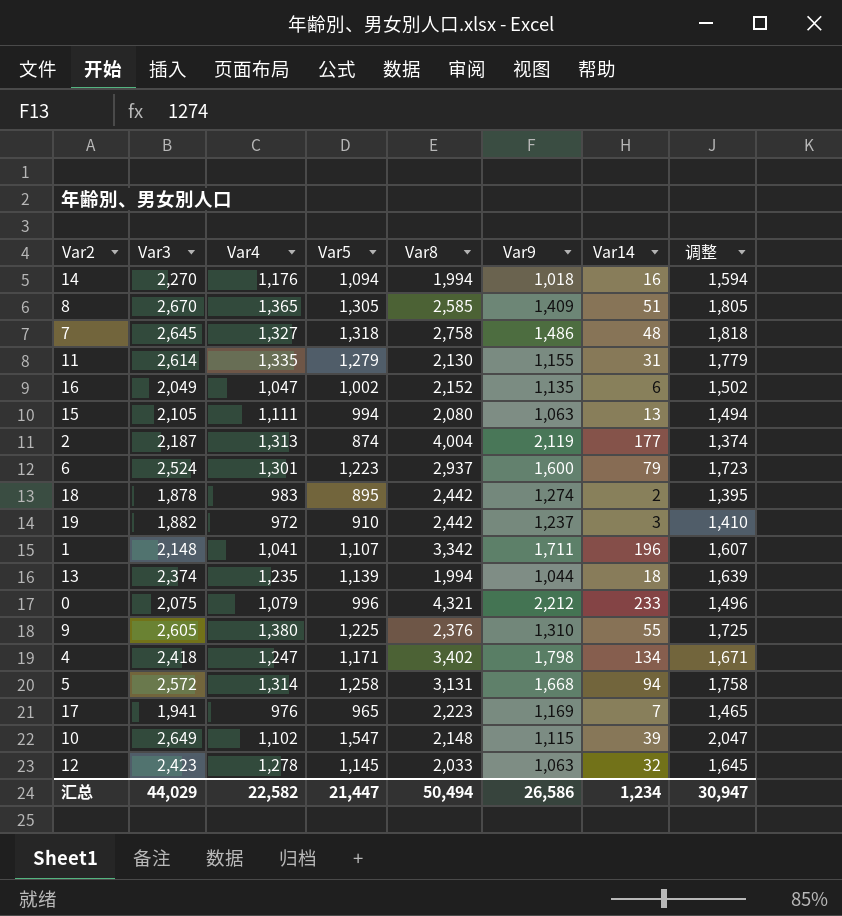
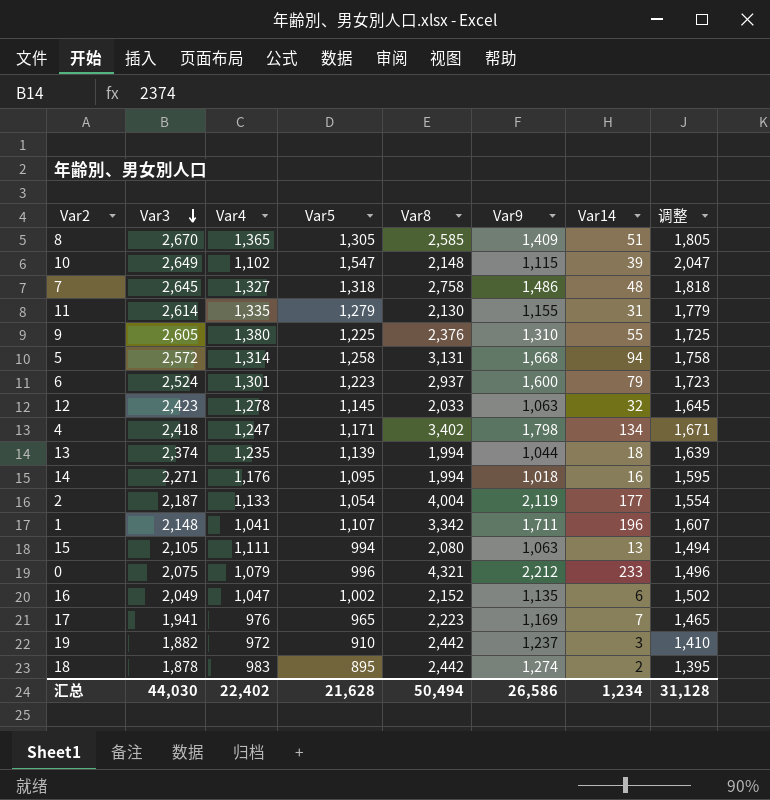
row order: none -> Var3 descending
14 | Var3: 2,270 -> 2,271
14 | Var5: 1,094 -> 1,095
14 | 调整: 1,594 -> 1,595
2 | Var4: 1,313 -> 1,133
2 | Var5: 874 -> 1,054
2 | 调整: 1,374 -> 1,554
汇总 | Var3: 44,029 -> 44,030
汇总 | Var4: 22,582 -> 22,402
汇总 | Var5: 21,447 -> 21,628
汇总 | 调整: 30,947 -> 31,128

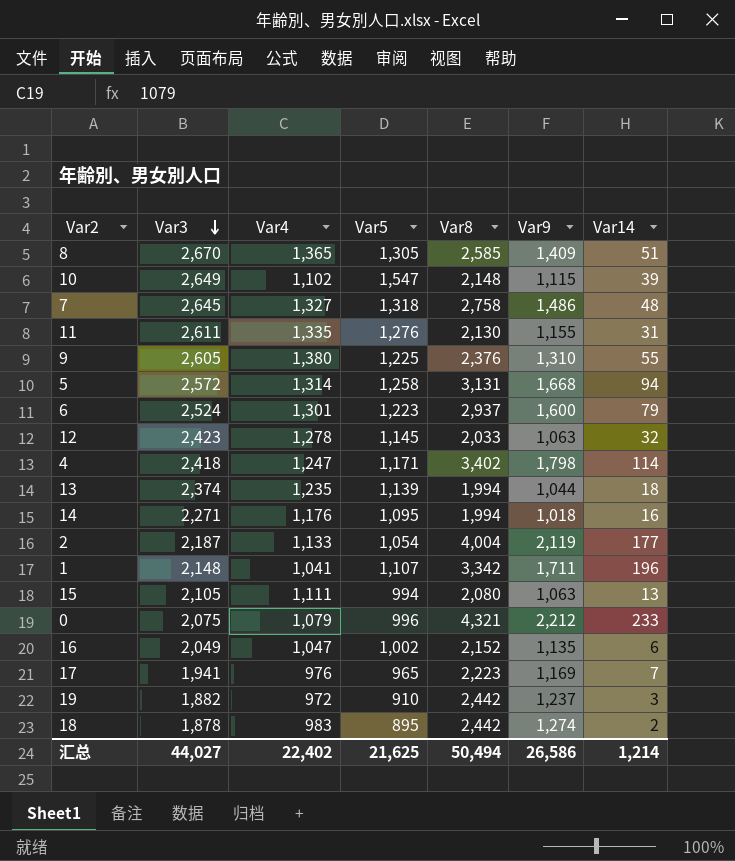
column 调整 | formula: [Var5] + 500 -> none
11 | Var3: 2,614 -> 2,611
11 | Var5: 1,279 -> 1,276
4 | Var14: 134 -> 114
汇总 | Var3: 44,030 -> 44,027
汇总 | Var5: 21,628 -> 21,625
汇总 | Var14: 1,234 -> 1,214

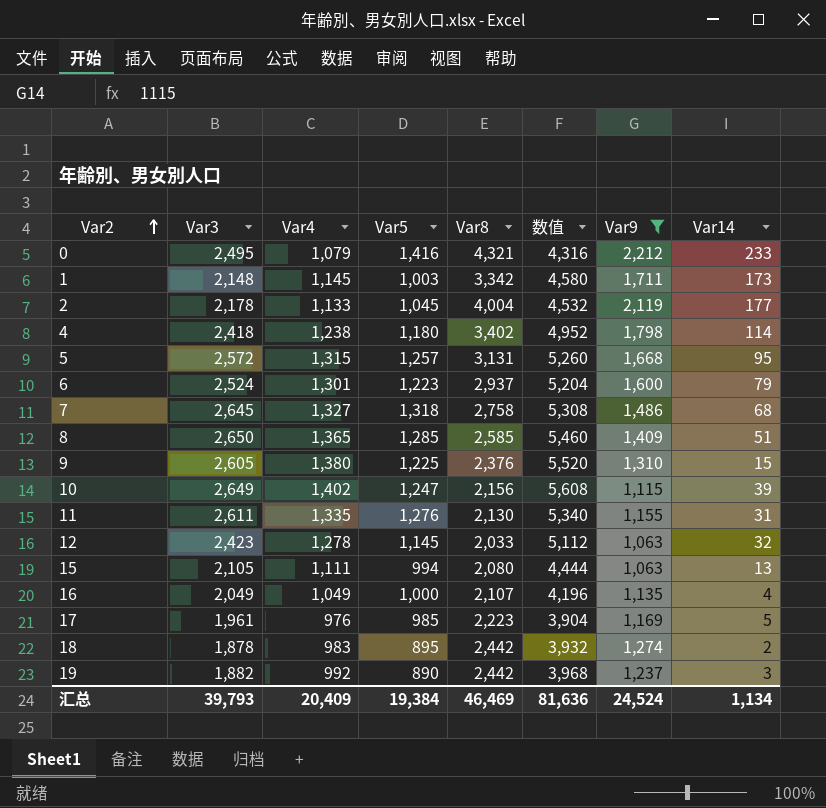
filter: none -> Var9 >= 1,063
row order: Var3 descending -> Var2 ascending
column 数值 | formula: none -> [Var4] * 4
0 | Var3: 2,075 -> 2,495
0 | Var5: 996 -> 1,416
1 | Var4: 1,041 -> 1,145
1 | Var5: 1,107 -> 1,003
1 | Var14: 196 -> 173
2 | Var3: 2,187 -> 2,178
2 | Var5: 1,054 -> 1,045
4 | Var4: 1,247 -> 1,238
4 | Var5: 1,171 -> 1,180
5 | Var4: 1,314 -> 1,315
5 | Var5: 1,258 -> 1,257
5 | Var14: 94 -> 95
7 | Var14: 48 -> 68
8 | Var3: 2,670 -> 2,650
8 | Var5: 1,305 -> 1,285
9 | Var14: 55 -> 15
10 | Var4: 1,102 -> 1,402
10 | Var5: 1,547 -> 1,247
10 | Var8: 2,148 -> 2,156
16 | Var4: 1,047 -> 1,049
16 | Var5: 1,002 -> 1,000
16 | Var8: 2,152 -> 2,107
16 | Var14: 6 -> 4
17 | Var3: 1,941 -> 1,961
17 | Var5: 965 -> 985
17 | Var14: 7 -> 5
19 | Var4: 972 -> 992
19 | Var5: 910 -> 890
汇总 | Var3: 44,027 -> 39,793
汇总 | Var4: 22,402 -> 20,409
汇总 | Var5: 21,625 -> 19,384
汇总 | Var8: 50,494 -> 46,469
汇总 | Var9: 26,586 -> 24,524
汇总 | Var14: 1,214 -> 1,134

